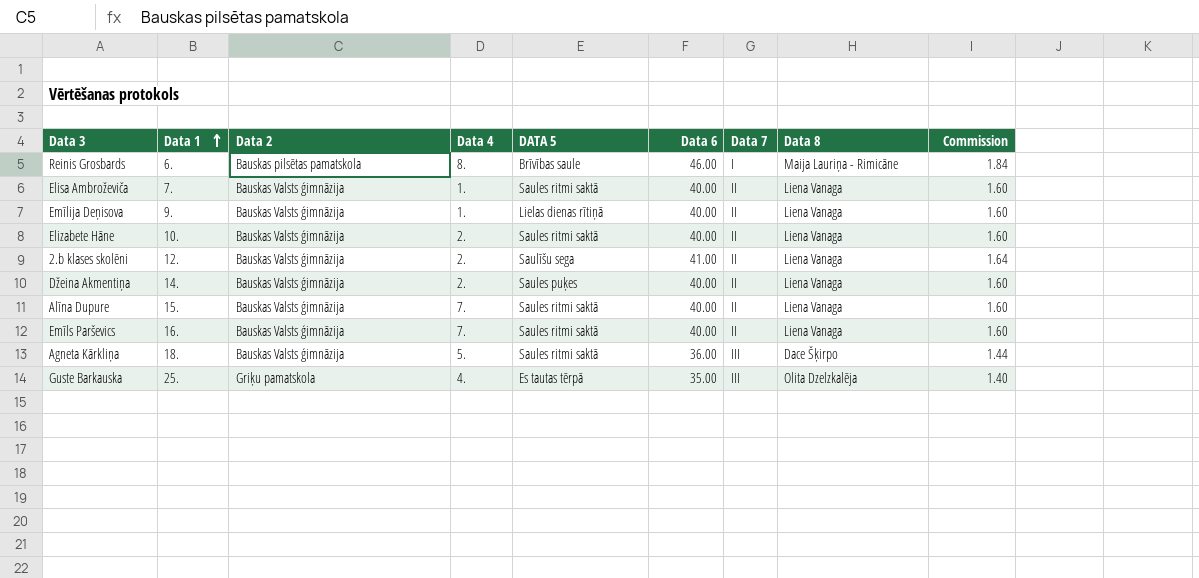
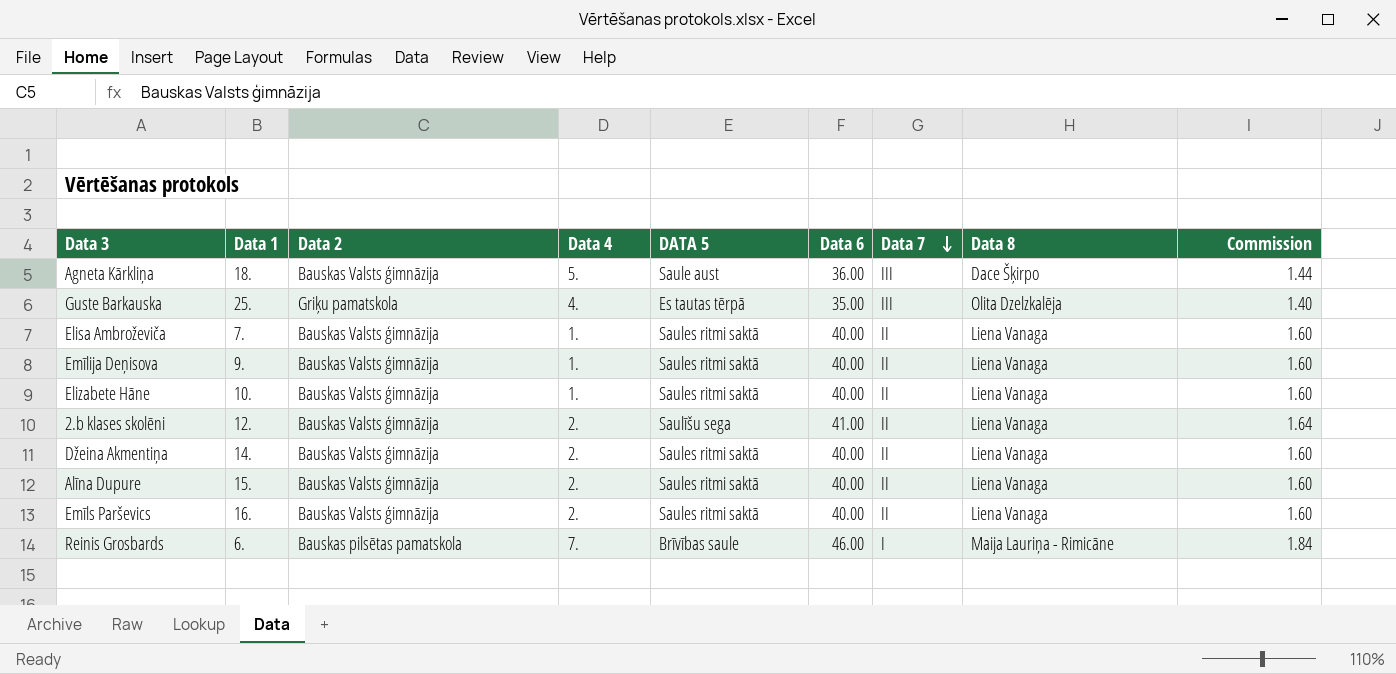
row order: Data 1 ascending -> Data 7 descending
Agneta Kārkliņa | DATA 5: Saules ritmi saktā -> Saule aust
Emīlija Deņisova | DATA 5: Lielas dienas rītiņā -> Saules ritmi saktā
Elizabete Hāne | Data 4: 2. -> 1.
Džeina Akmentiņa | DATA 5: Saules puķes -> Saules ritmi saktā
Alīna Dupure | Data 4: 7. -> 2.
Emīls Parševics | Data 4: 7. -> 2.
Reinis Grosbards | Data 4: 8. -> 7.

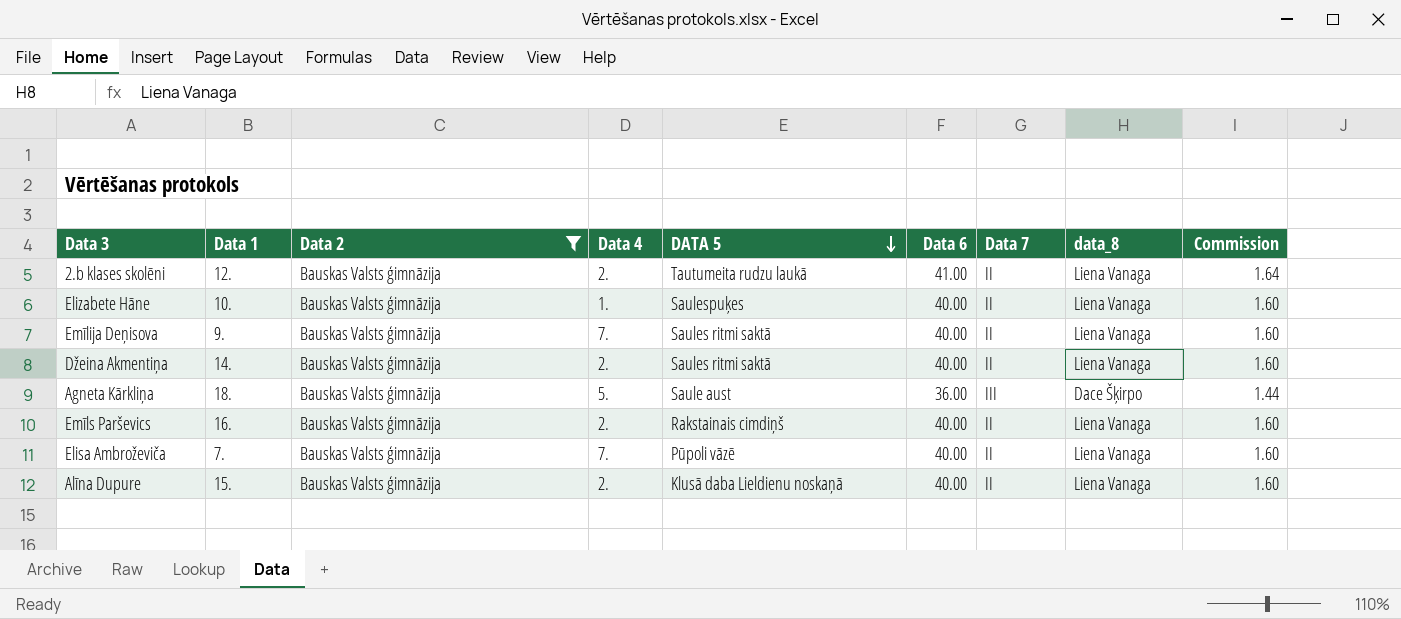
filter: none -> Data 2 = Bauskas Valsts ģimnāzija
row order: Data 7 descending -> DATA 5 descending
column name: Data 8 -> data_8
2.b klases skolēni | DATA 5: Saulīšu sega -> Tautumeita rudzu laukā
Elizabete Hāne | DATA 5: Saules ritmi saktā -> Saulespuķes
Emīlija Deņisova | Data 4: 1. -> 7.
Emīls Parševics | DATA 5: Saules ritmi saktā -> Rakstainais cimdiņš
Elisa Ambroževiča | Data 4: 1. -> 7.
Elisa Ambroževiča | DATA 5: Saules ritmi saktā -> Pūpoli vāzē
Alīna Dupure | DATA 5: Saules ritmi saktā -> Klusā daba Lieldienu noskaņā

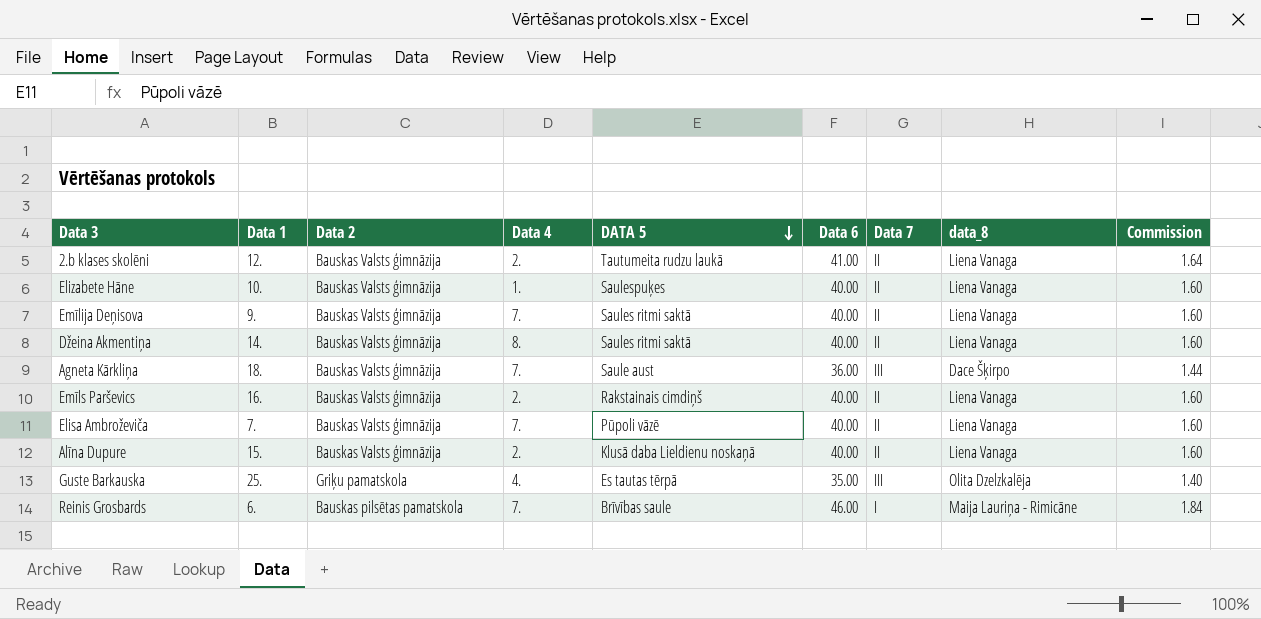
filter: Data 2 = Bauskas Valsts ģimnāzija -> none
Džeina Akmentiņa | Data 4: 2. -> 8.
Agneta Kārkliņa | Data 4: 5. -> 7.

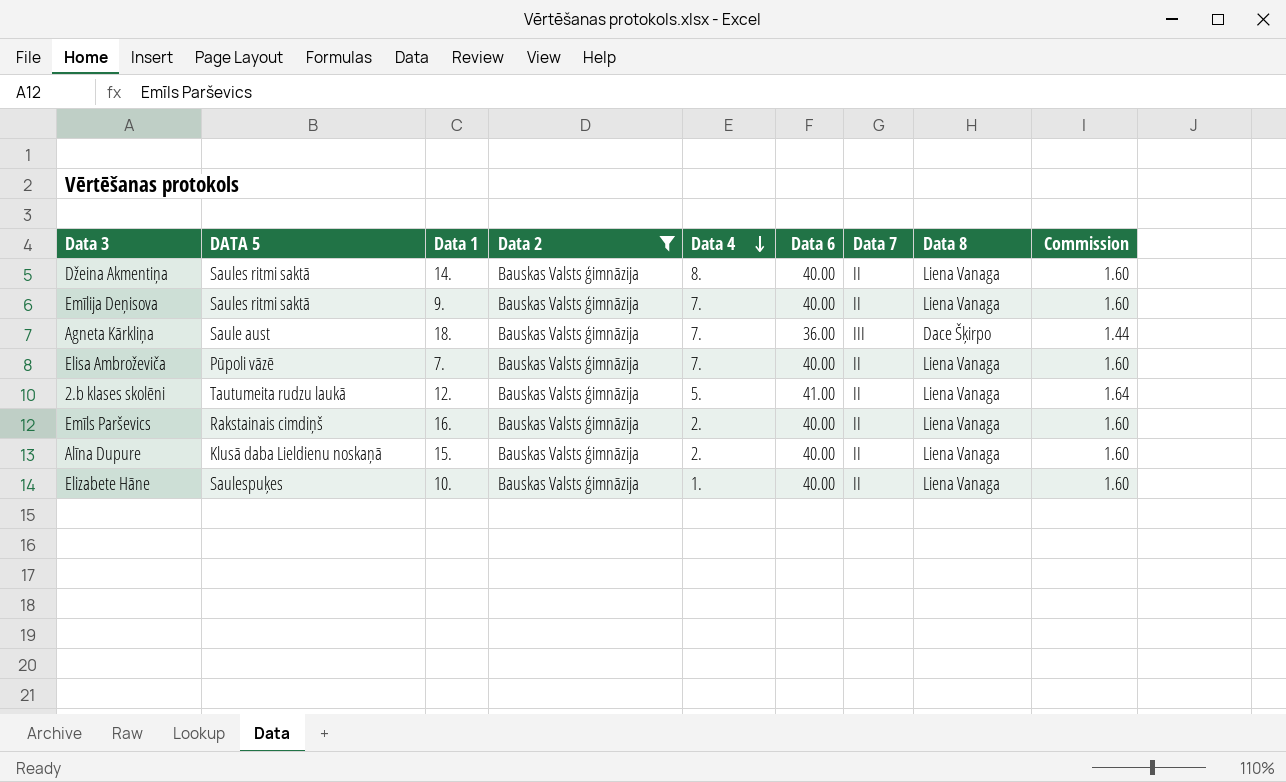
filter: none -> Data 2 = Bauskas Valsts ģimnāzija
row order: DATA 5 descending -> Data 4 descending
column DATA 5 | position: 5 -> 2
column name: data_8 -> Data 8
2.b klases skolēni | Data 4: 2. -> 5.

